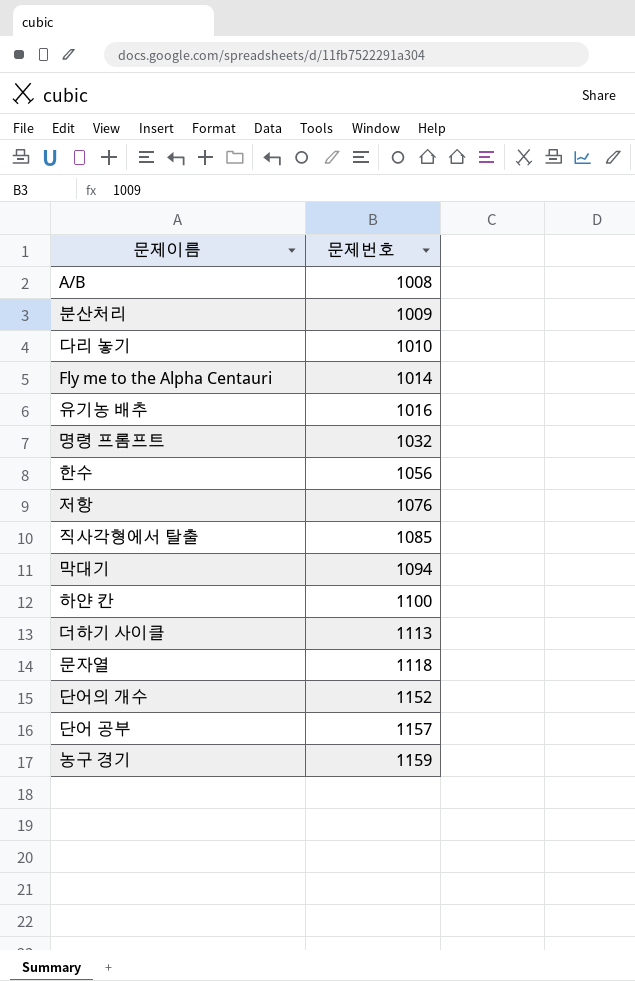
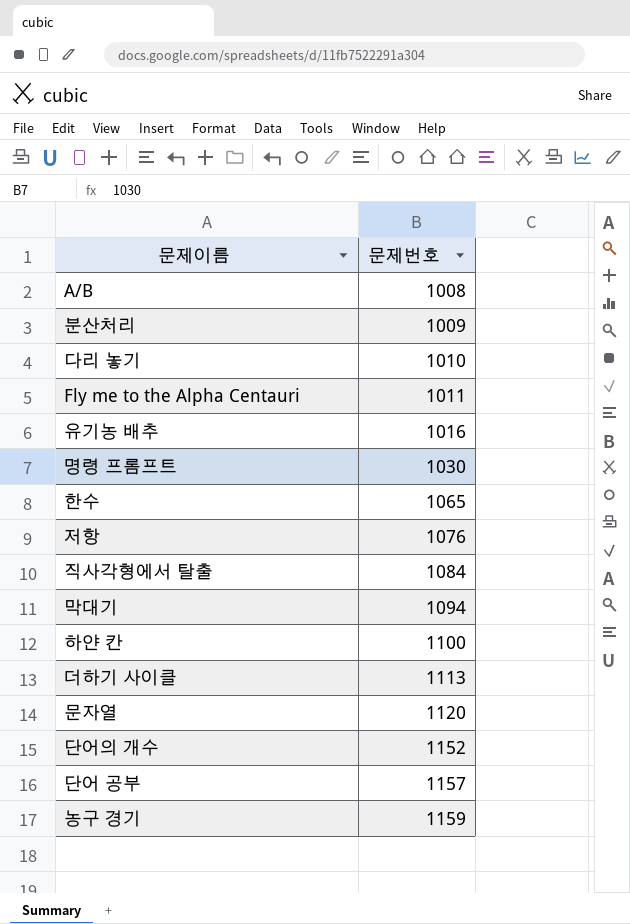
Fly me to the Alpha Centauri | 문제번호: 1014 -> 1011
명령 프롬프트 | 문제번호: 1032 -> 1030
한수 | 문제번호: 1056 -> 1065
직사각형에서 탈출 | 문제번호: 1085 -> 1084
문자열 | 문제번호: 1118 -> 1120

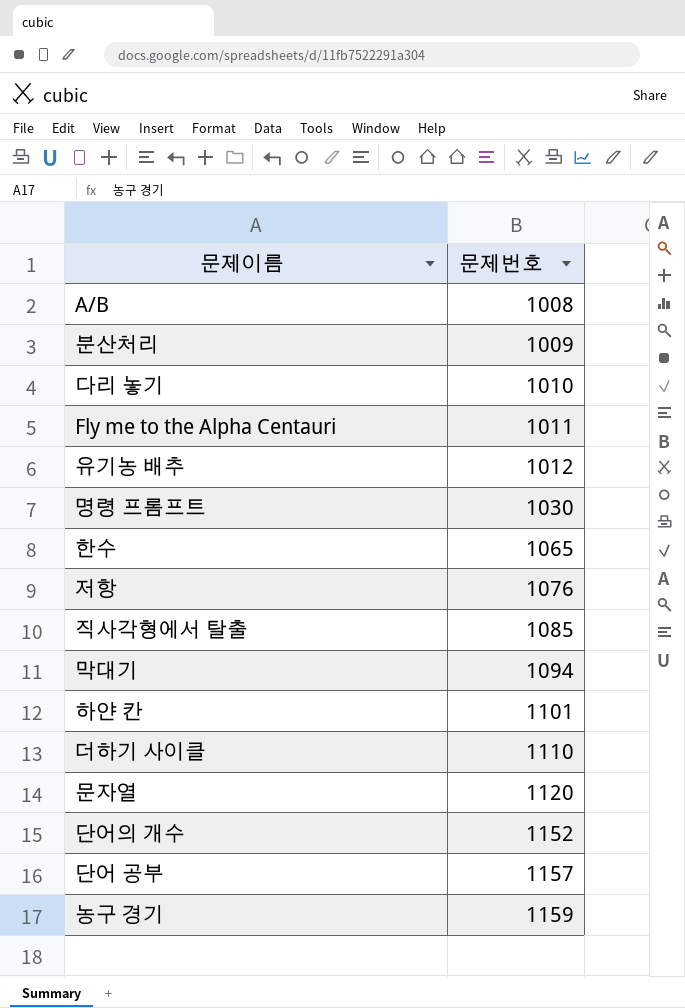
유기농 배추 | 문제번호: 1016 -> 1012
직사각형에서 탈출 | 문제번호: 1084 -> 1085
하얀 칸 | 문제번호: 1100 -> 1101
더하기 사이클 | 문제번호: 1113 -> 1110

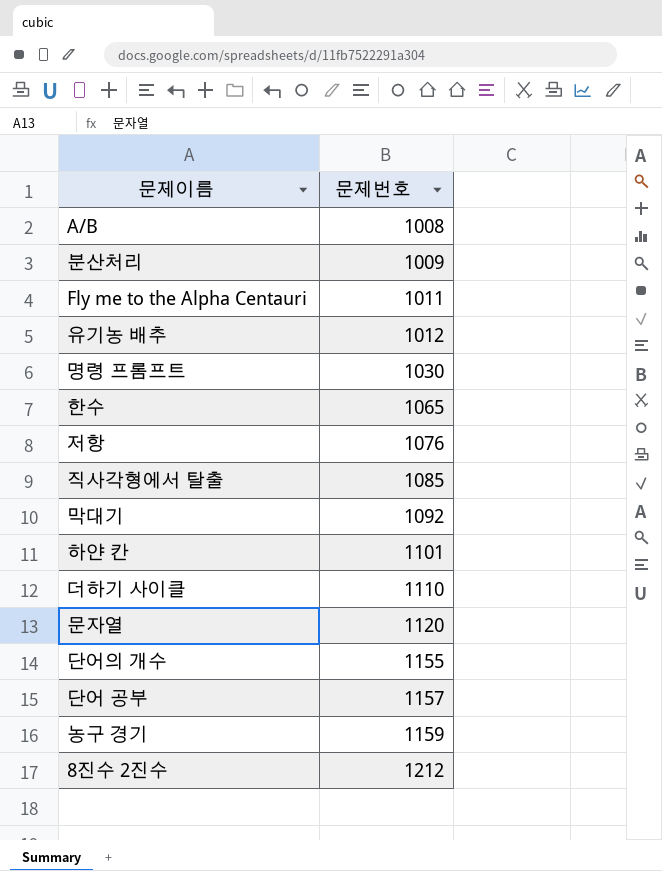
row 다리 놓기: 1010 -> none
막대기 | 문제번호: 1094 -> 1092
단어의 개수 | 문제번호: 1152 -> 1155
row 8진수 2진수: none -> 1212

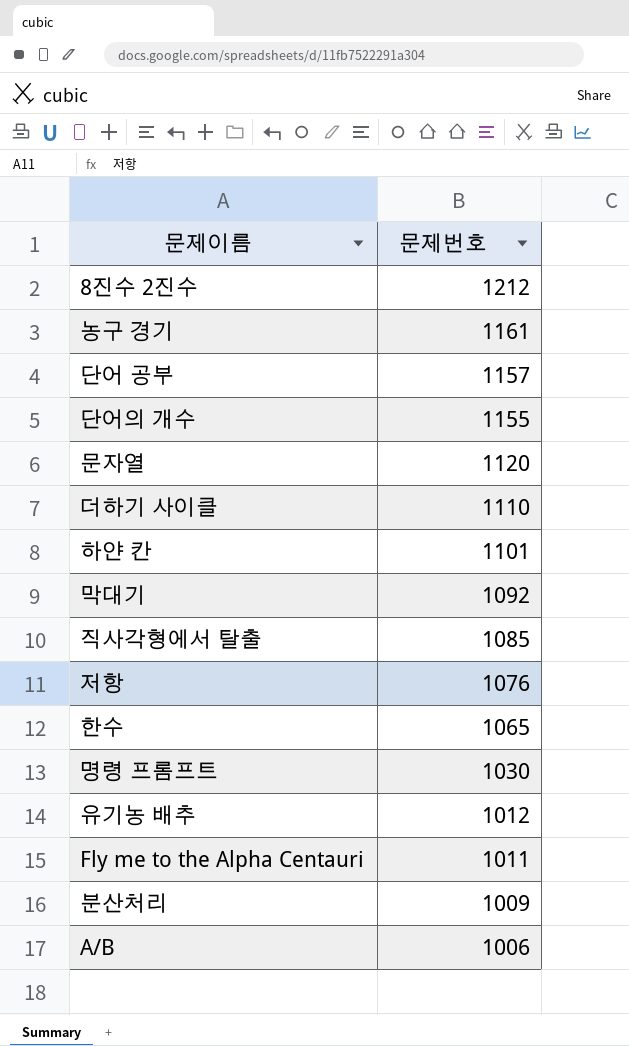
row order: 문제번호 ascending -> 문제번호 descending
농구 경기 | 문제번호: 1159 -> 1161
A/B | 문제번호: 1008 -> 1006

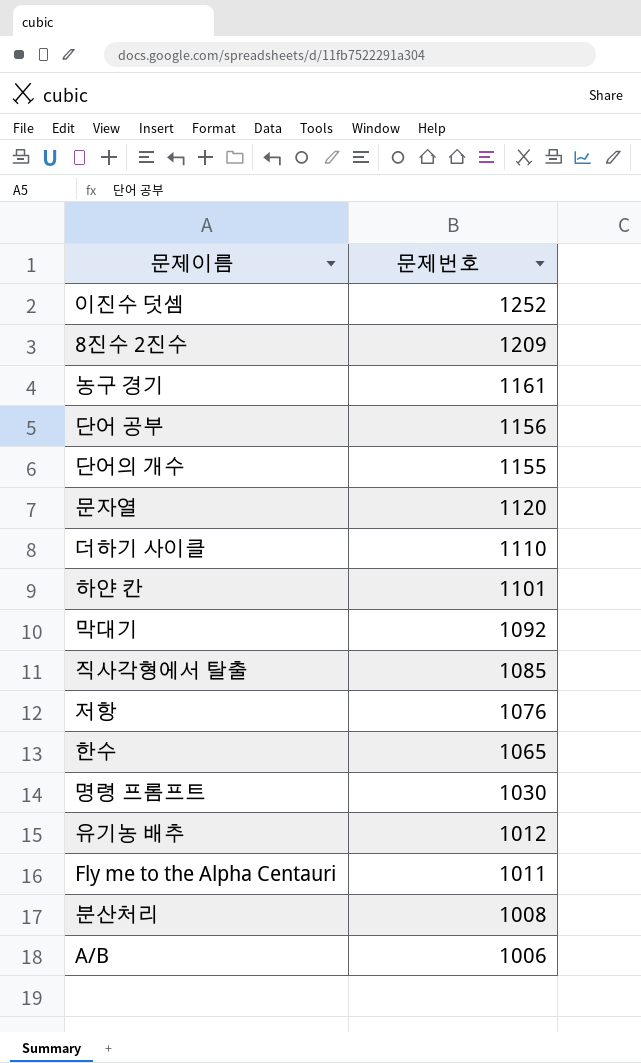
row 이진수 덧셈: none -> 1252
8진수 2진수 | 문제번호: 1212 -> 1209
단어 공부 | 문제번호: 1157 -> 1156
분산처리 | 문제번호: 1009 -> 1008

